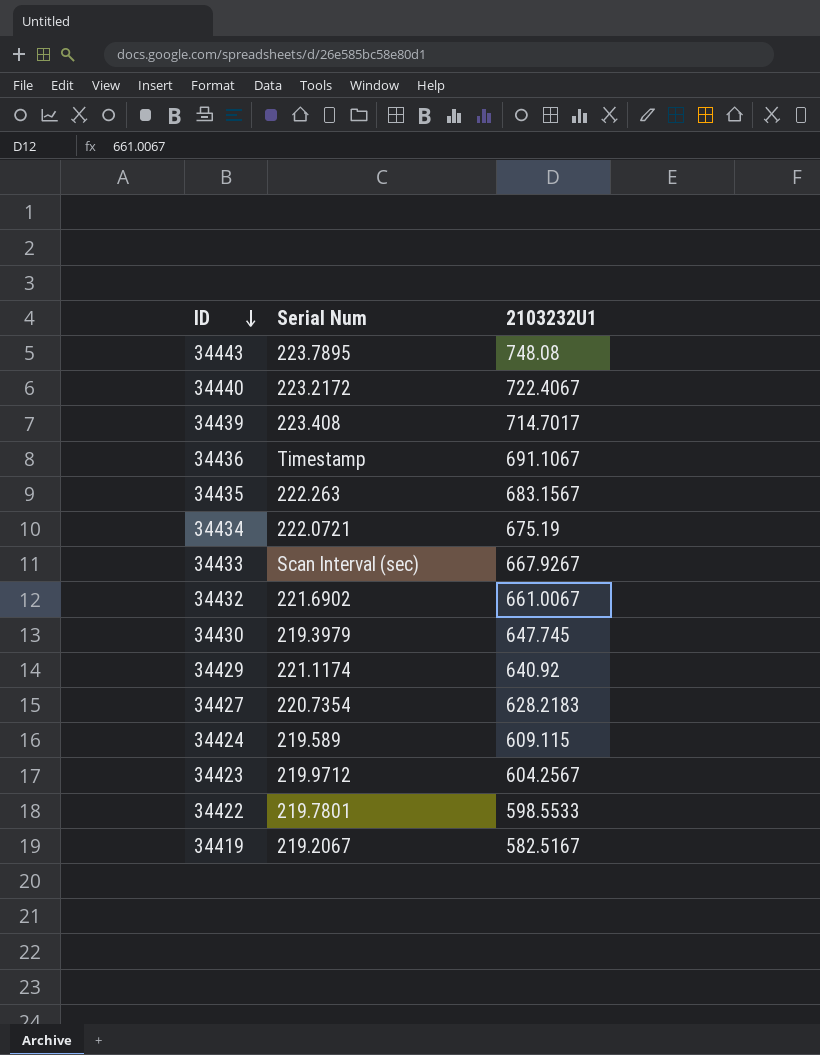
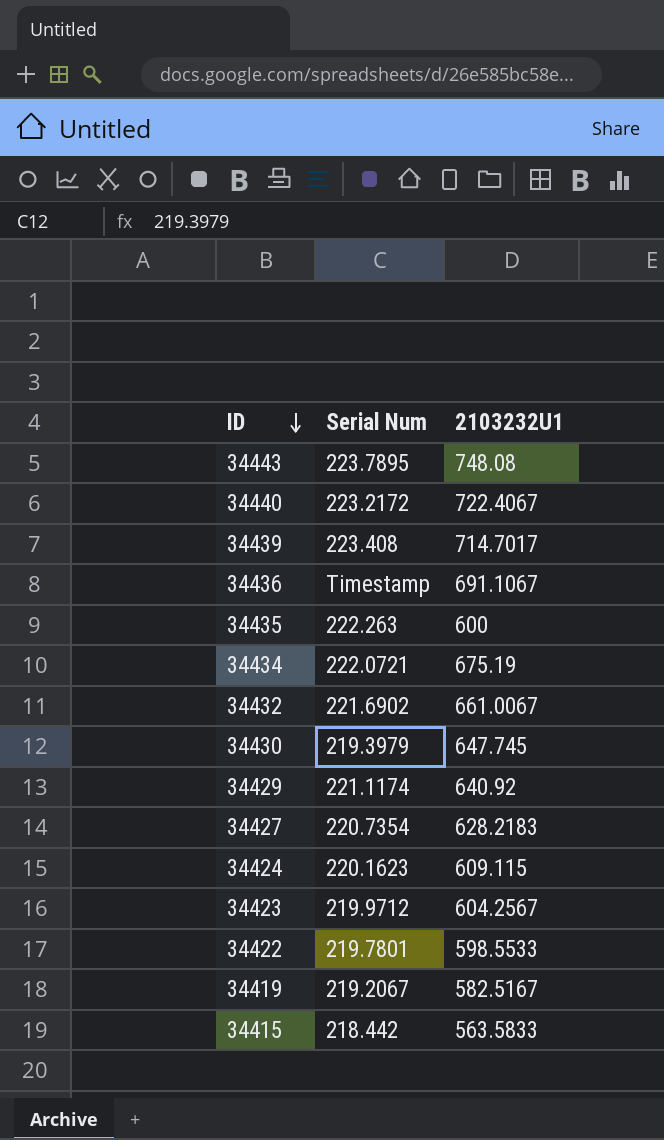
row 34433: Scan Interval (sec) | 667.9267 -> none
34435 | 2103232U1: 683.1567 -> 600
34424 | Serial Num: 219.589 -> 220.1623
row 34415: none -> 218.442 | 563.5833

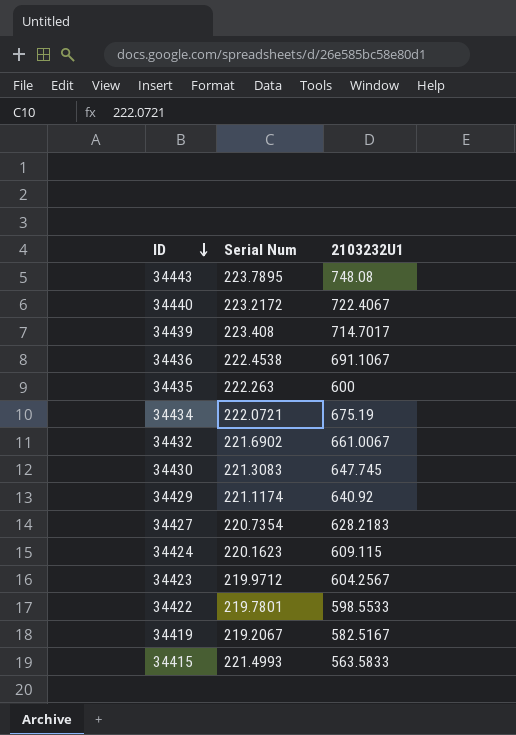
34436 | Serial Num: Timestamp -> 222.4538
34430 | Serial Num: 219.3979 -> 221.3083
34415 | Serial Num: 218.442 -> 221.4993

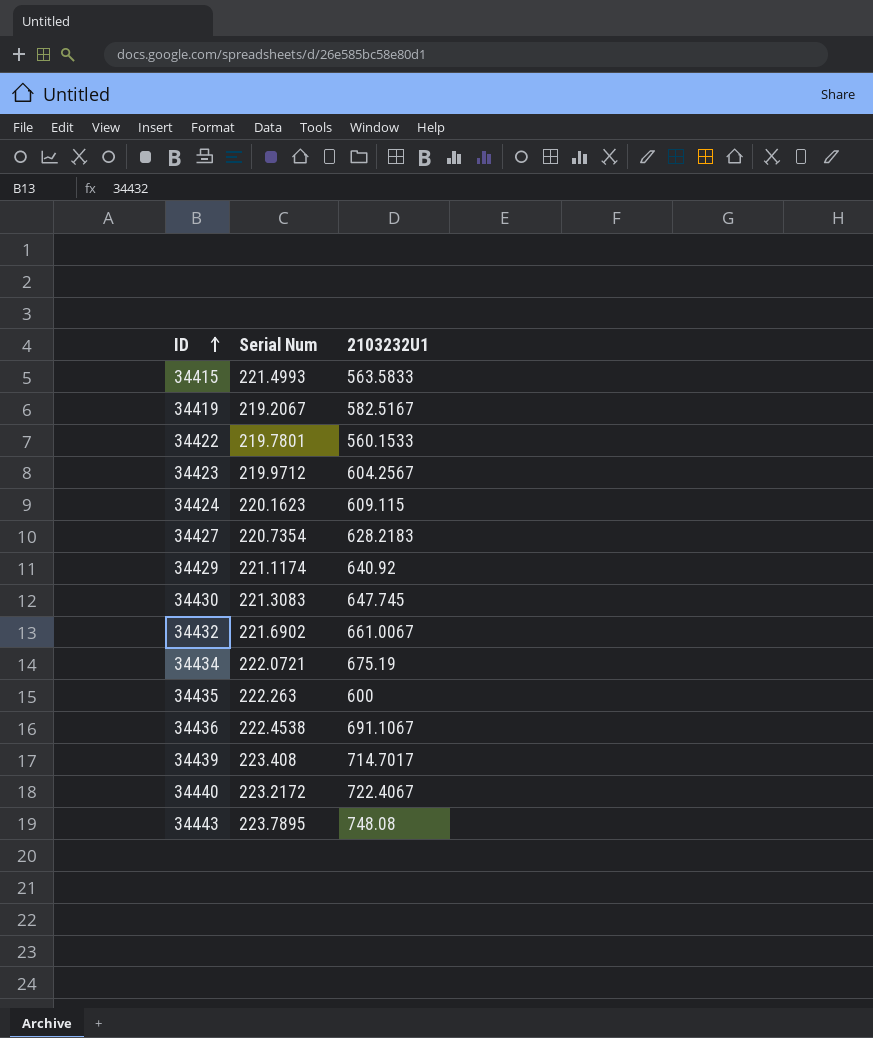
row order: ID descending -> ID ascending
34422 | 2103232U1: 598.5533 -> 560.1533

